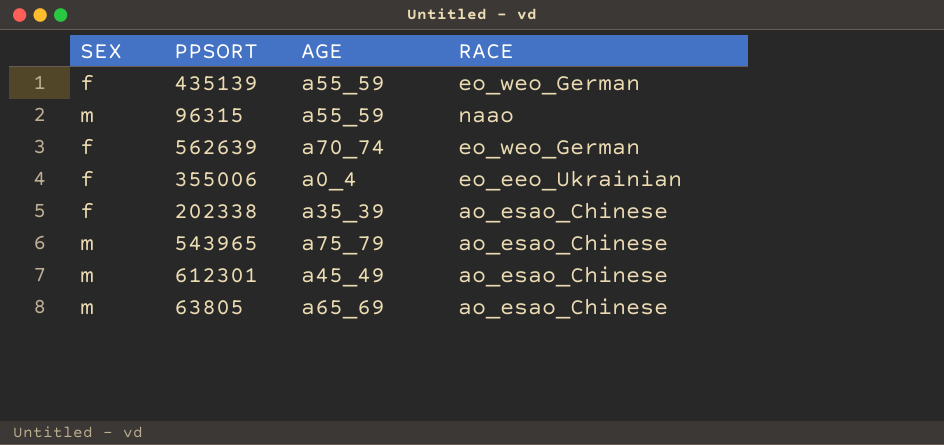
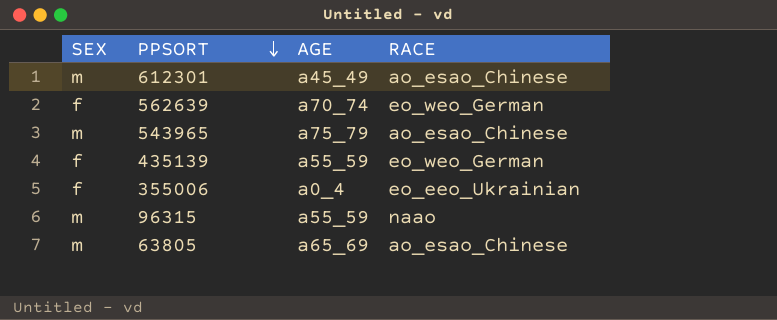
row order: none -> PPSORT descending
row 202338: f | a35_39 | ao_esao_Chinese -> none

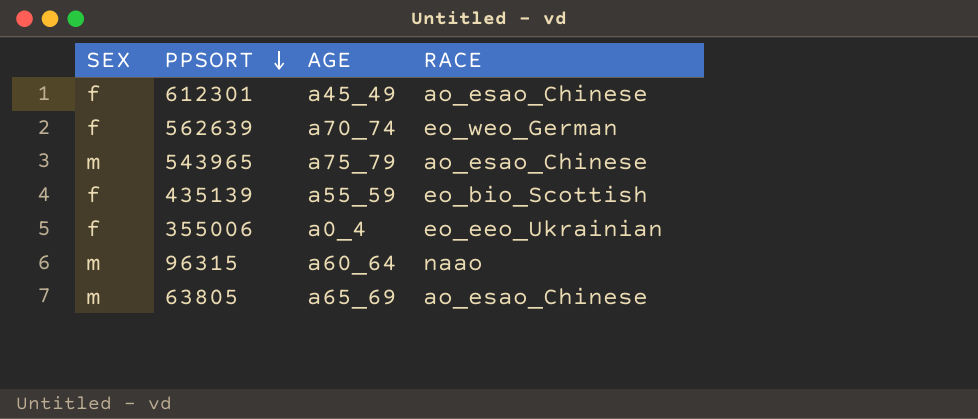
612301 | SEX: m -> f
435139 | RACE: eo_weo_German -> eo_bio_Scottish
96315 | AGE: a55_59 -> a60_64

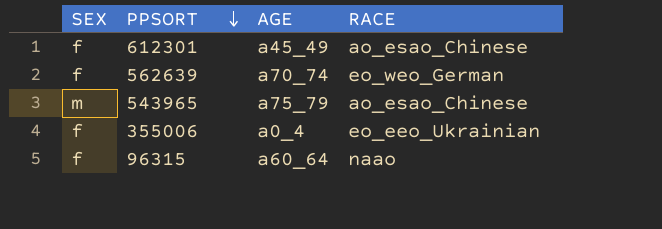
row 435139: f | a55_59 | eo_bio_Scottish -> none
row 63805: m | a65_69 | ao_esao_Chinese -> none
96315 | SEX: m -> f

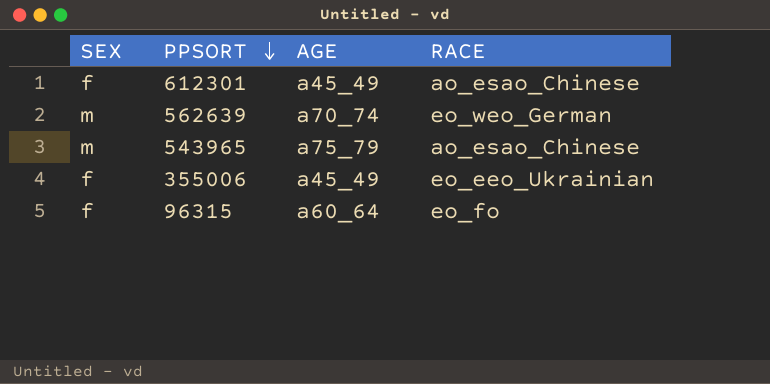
562639 | SEX: f -> m
355006 | AGE: a0_4 -> a45_49
96315 | RACE: naao -> eo_fo

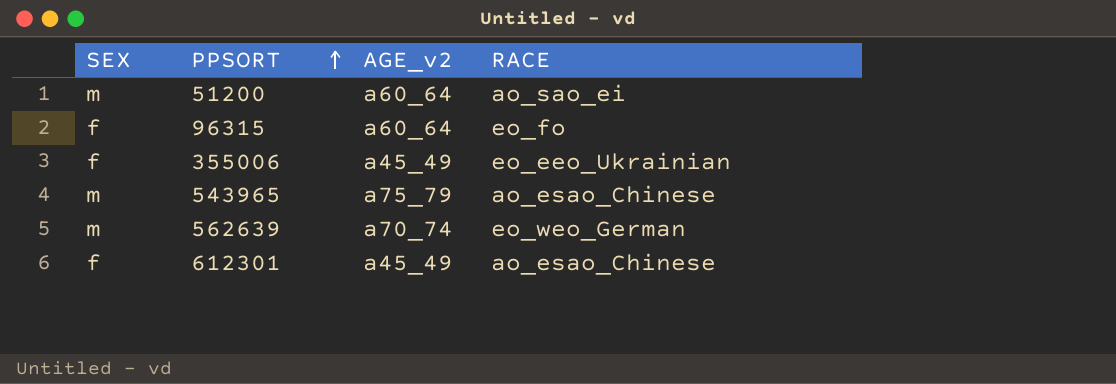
row order: PPSORT descending -> PPSORT ascending
column name: AGE -> AGE_v2
row 51200: none -> m | a60_64 | ao_sao_ei

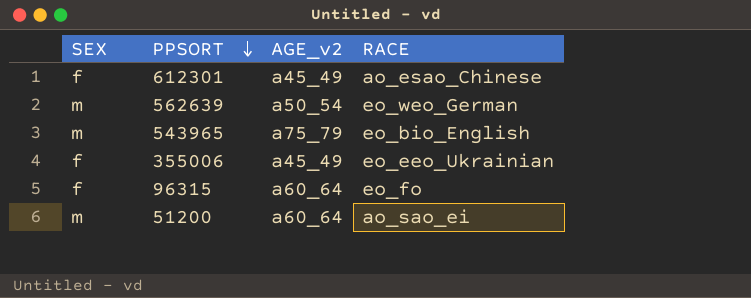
row order: PPSORT ascending -> PPSORT descending
562639 | AGE_v2: a70_74 -> a50_54
543965 | RACE: ao_esao_Chinese -> eo_bio_English

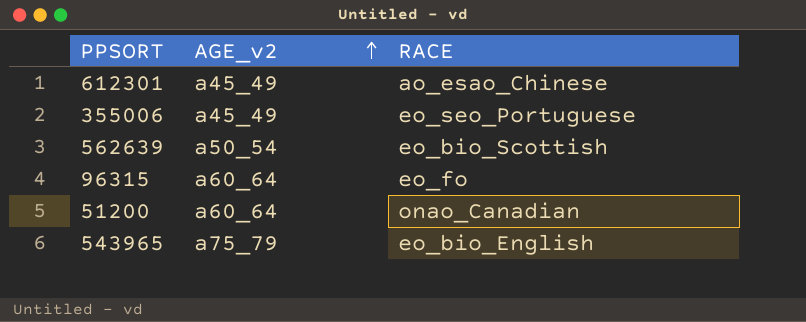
row order: PPSORT descending -> AGE_v2 ascending
column SEX | position: 1 -> none
355006 | RACE: eo_eeo_Ukrainian -> eo_seo_Portuguese
562639 | RACE: eo_weo_German -> eo_bio_Scottish
51200 | RACE: ao_sao_ei -> onao_Canadian

